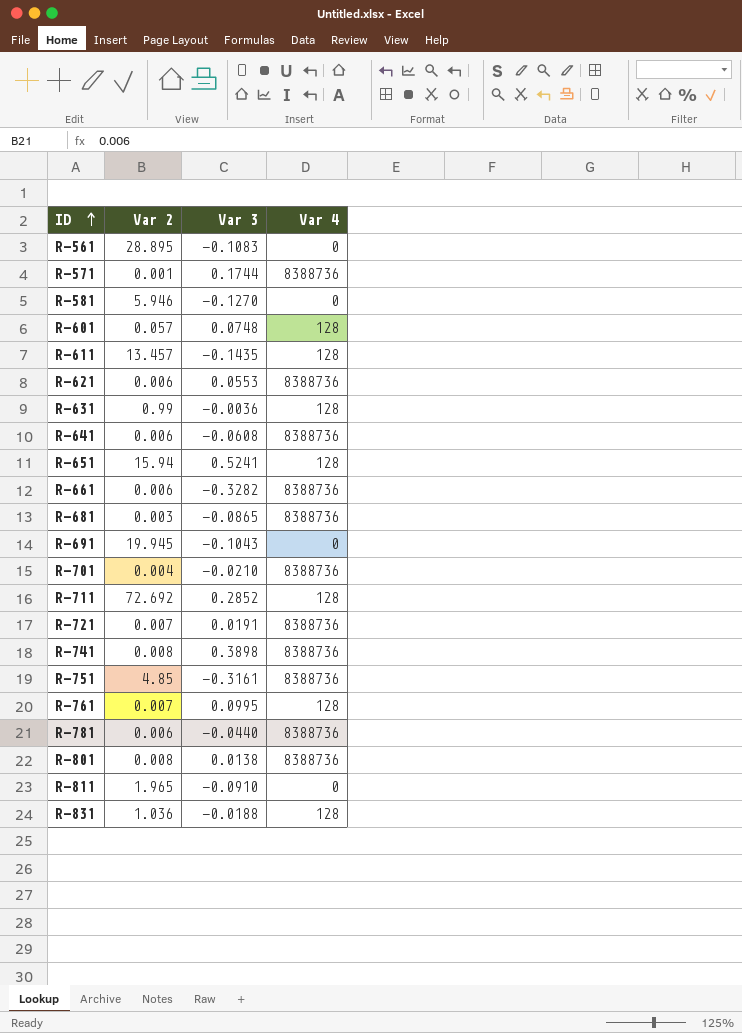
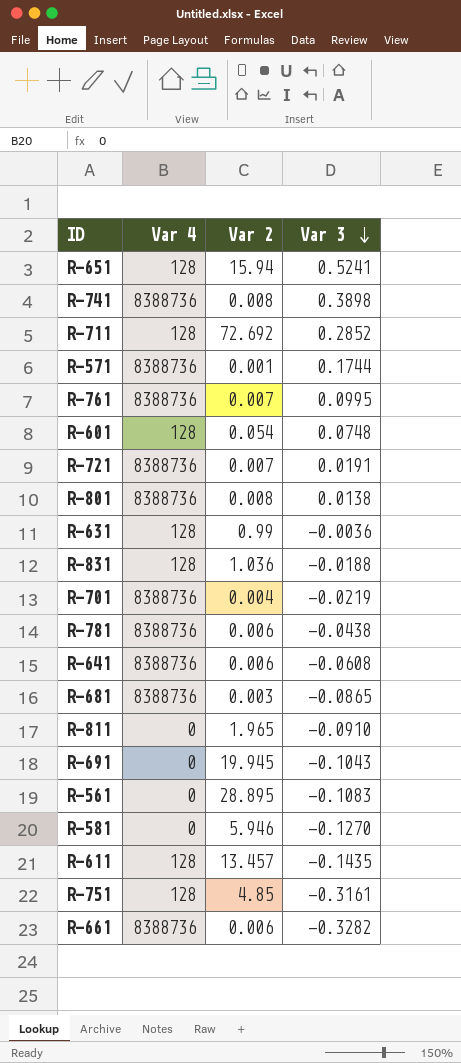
row order: ID ascending -> Var 3 descending
column Var 4 | position: 4 -> 2
row R-621: 0.006 | 0.0553 | 8388736 -> none
R-761 | Var 4: 128 -> 8388736
R-601 | Var 2: 0.057 -> 0.054
R-701 | Var 3: -0.0210 -> -0.0219
R-781 | Var 3: -0.0440 -> -0.0438
R-751 | Var 4: 8388736 -> 128

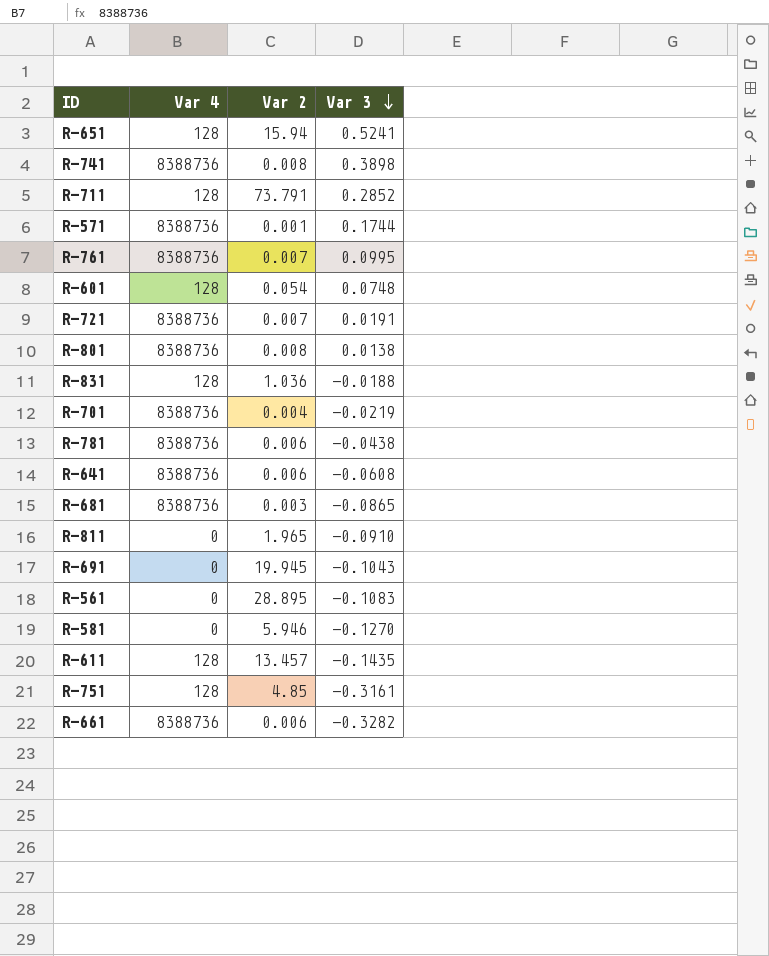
row R-631: 128 | 0.99 | -0.0036 -> none
R-711 | Var 2: 72.692 -> 73.791

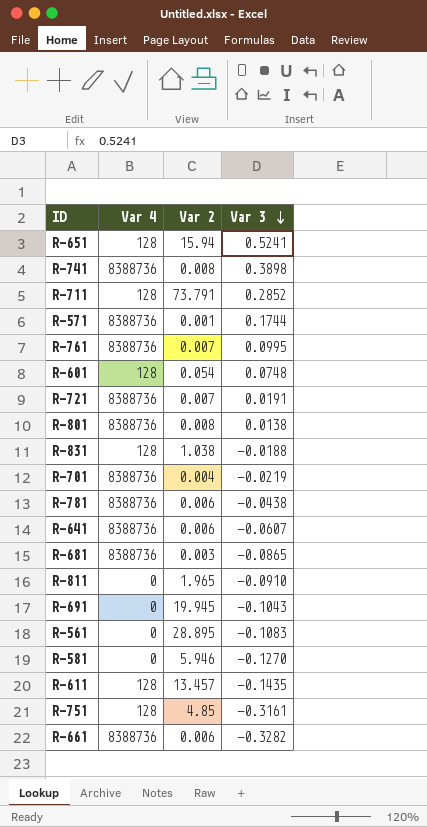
R-831 | Var 2: 1.036 -> 1.038
R-641 | Var 3: -0.0608 -> -0.0607

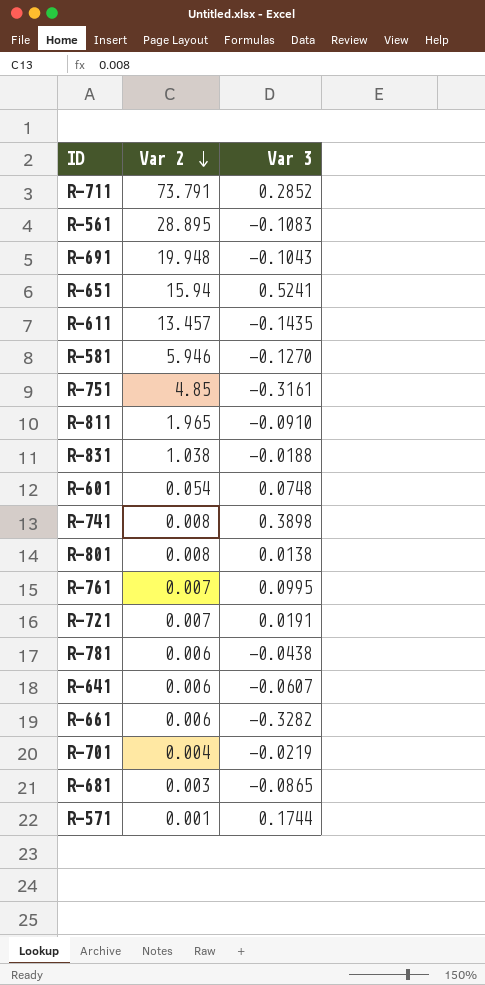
row order: Var 3 descending -> Var 2 descending
column Var 4 | position: 2 -> none
R-691 | Var 2: 19.945 -> 19.948

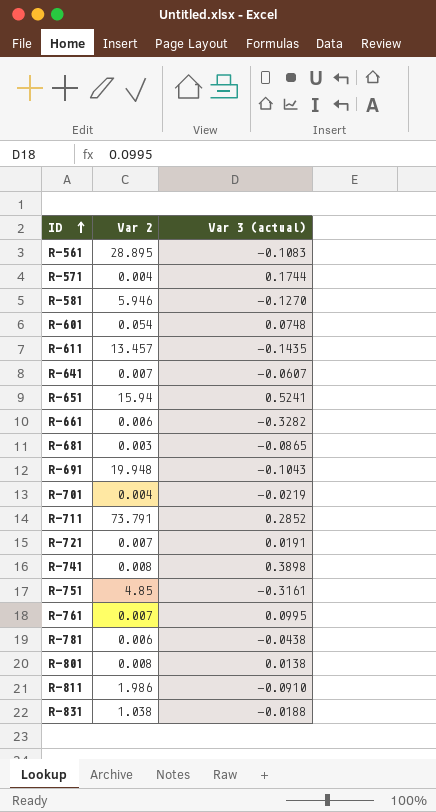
row order: Var 2 descending -> ID ascending
column name: Var 3 -> Var 3 (actual)
R-571 | Var 2: 0.001 -> 0.004
R-641 | Var 2: 0.006 -> 0.007
R-811 | Var 2: 1.965 -> 1.986

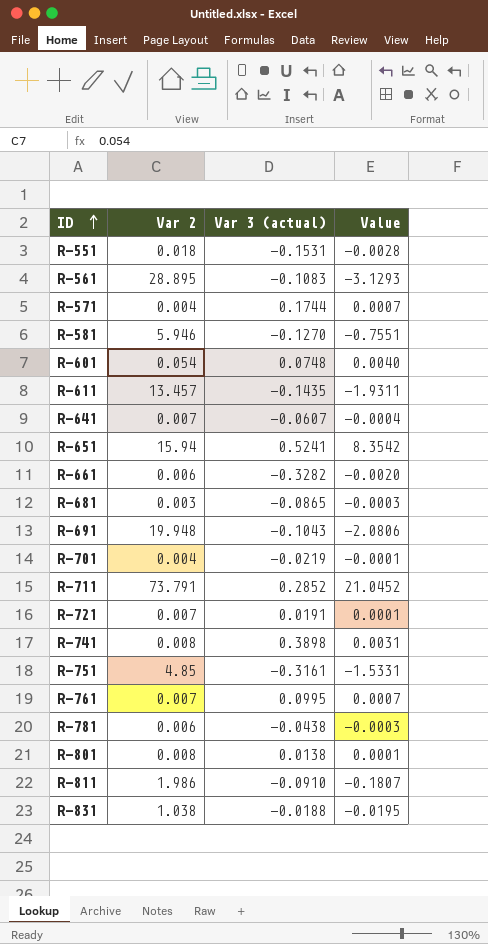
column Value | formula: none -> [Var 2] * [Var 3 (actual)]
row R-551: none -> 0.018 | -0.1531 | -0.0028

